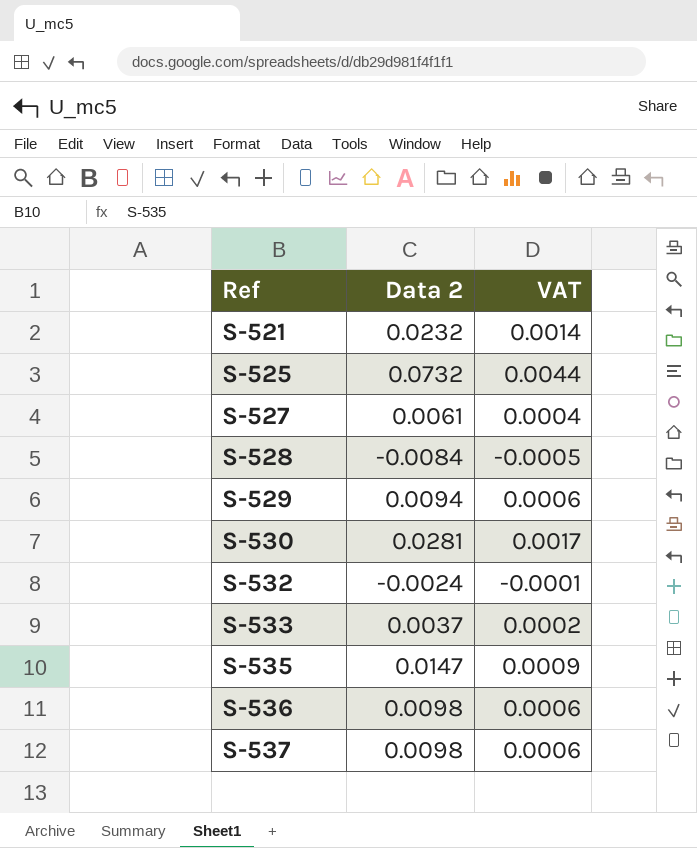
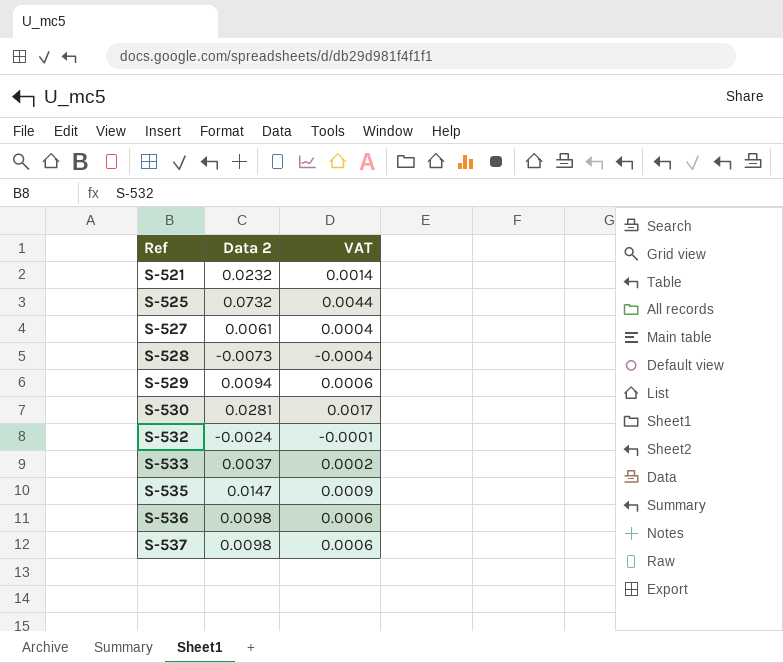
S-528 | Data 2: -0.0084 -> -0.0073
S-528 | VAT: -0.0005 -> -0.0004

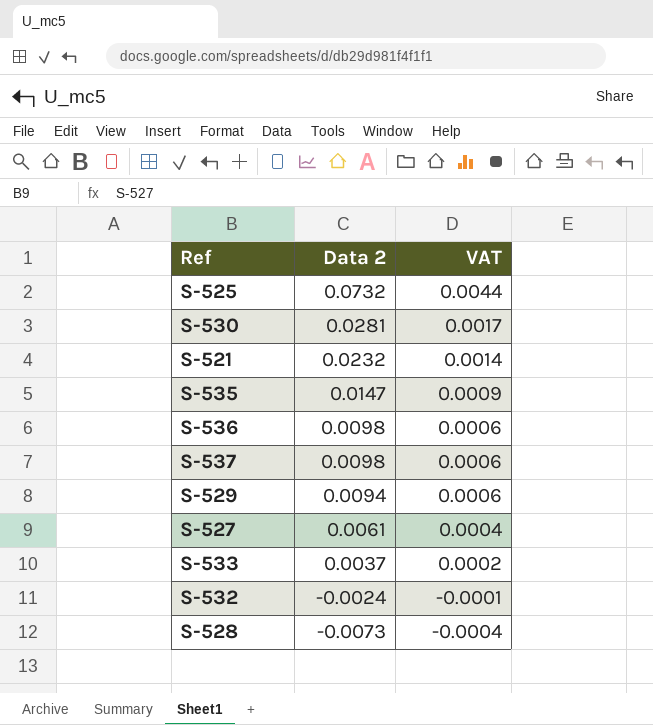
row order: Ref ascending -> Data 2 descending

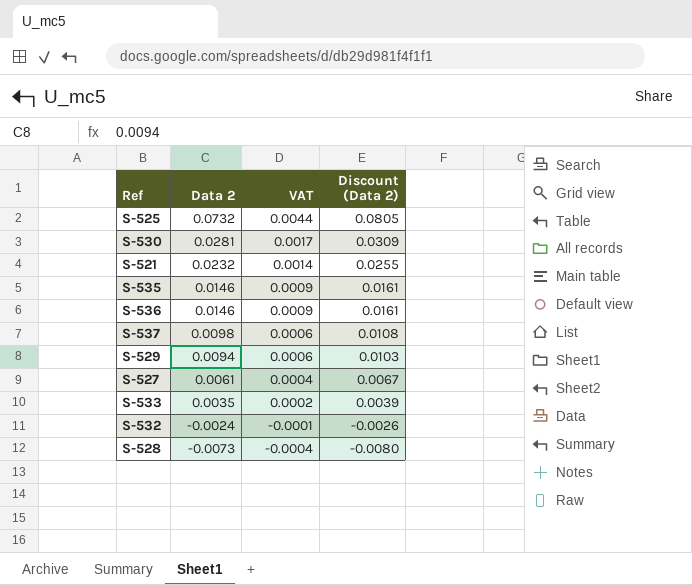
column Discount (Data 2) | formula: none -> [Data 2] * 1.1
S-535 | Data 2: 0.0147 -> 0.0146
S-536 | Data 2: 0.0098 -> 0.0146
S-536 | VAT: 0.0006 -> 0.0009
S-533 | Data 2: 0.0037 -> 0.0035

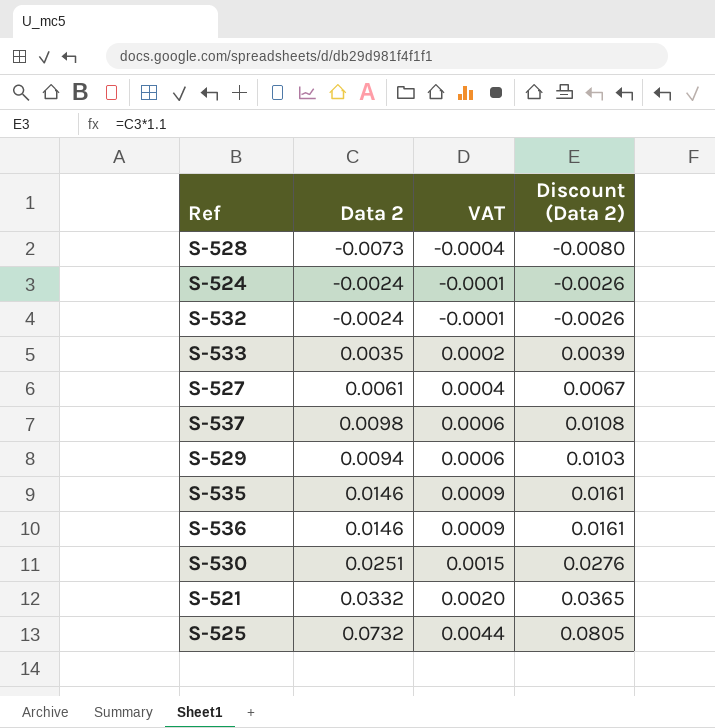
row order: Data 2 descending -> VAT ascending
row S-524: none -> -0.0024 | -0.0001 | -0.0026
S-530 | Data 2: 0.0281 -> 0.0251
S-530 | VAT: 0.0017 -> 0.0015
S-530 | Discount (Data 2): 0.0309 -> 0.0276
S-521 | Data 2: 0.0232 -> 0.0332
S-521 | VAT: 0.0014 -> 0.0020
S-521 | Discount (Data 2): 0.0255 -> 0.0365

